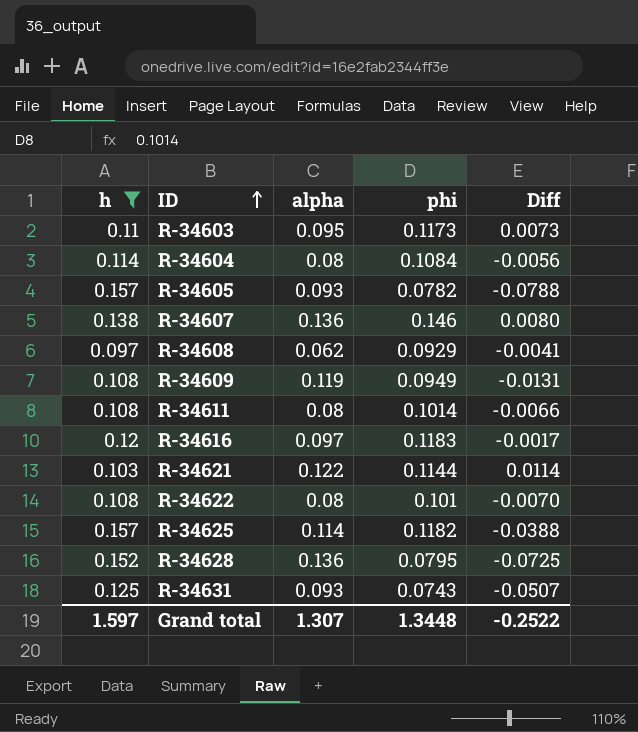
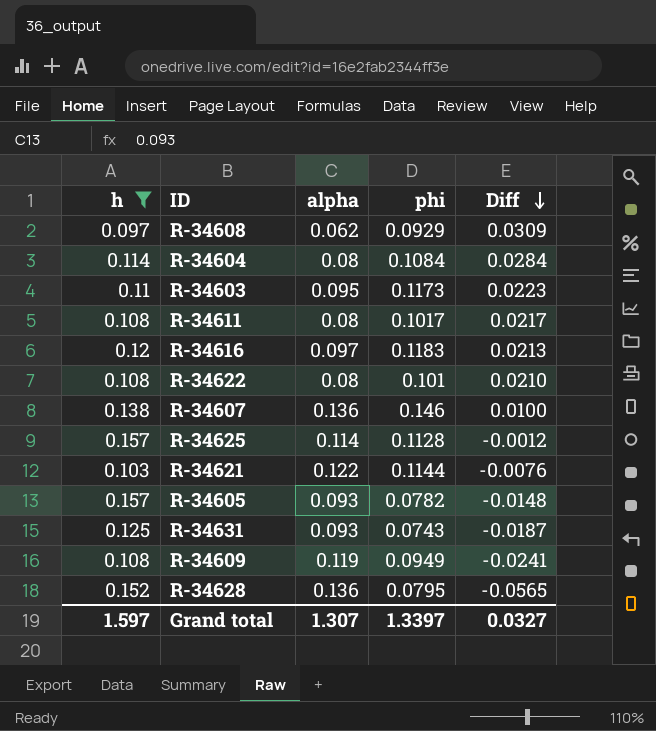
row order: ID ascending -> Diff descending
column Diff | formula: [phi] - [h] -> [phi] - [alpha]
R-34611 | phi: 0.1014 -> 0.1017
R-34625 | phi: 0.1182 -> 0.1128
Grand total | phi: 1.3448 -> 1.3397
Grand total | Diff: -0.2522 -> 0.0327

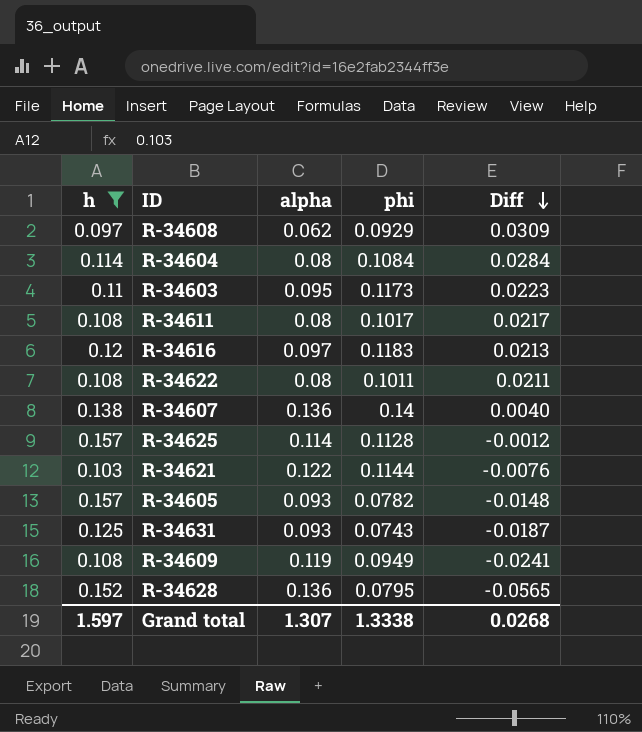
R-34622 | phi: 0.101 -> 0.1011
R-34622 | Diff: 0.0210 -> 0.0211
R-34607 | phi: 0.146 -> 0.14
R-34607 | Diff: 0.0100 -> 0.0040
Grand total | phi: 1.3397 -> 1.3338
Grand total | Diff: 0.0327 -> 0.0268

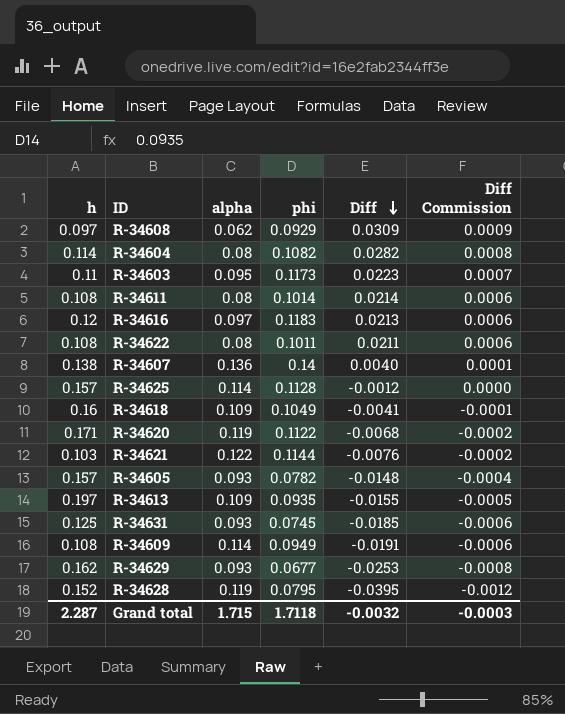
filter: h <= 0.157 -> none
column Diff Commission | formula: none -> [Diff] * 0.03
R-34604 | phi: 0.1084 -> 0.1082
R-34604 | Diff: 0.0284 -> 0.0282
R-34611 | phi: 0.1017 -> 0.1014
R-34611 | Diff: 0.0217 -> 0.0214
R-34631 | phi: 0.0743 -> 0.0745
R-34631 | Diff: -0.0187 -> -0.0185
R-34609 | alpha: 0.119 -> 0.114
R-34609 | Diff: -0.0241 -> -0.0191
R-34628 | alpha: 0.136 -> 0.119
R-34628 | Diff: -0.0565 -> -0.0395
Grand total | h: 1.597 -> 2.287
Grand total | alpha: 1.307 -> 1.715
Grand total | phi: 1.3338 -> 1.7118
Grand total | Diff: 0.0268 -> -0.0032

